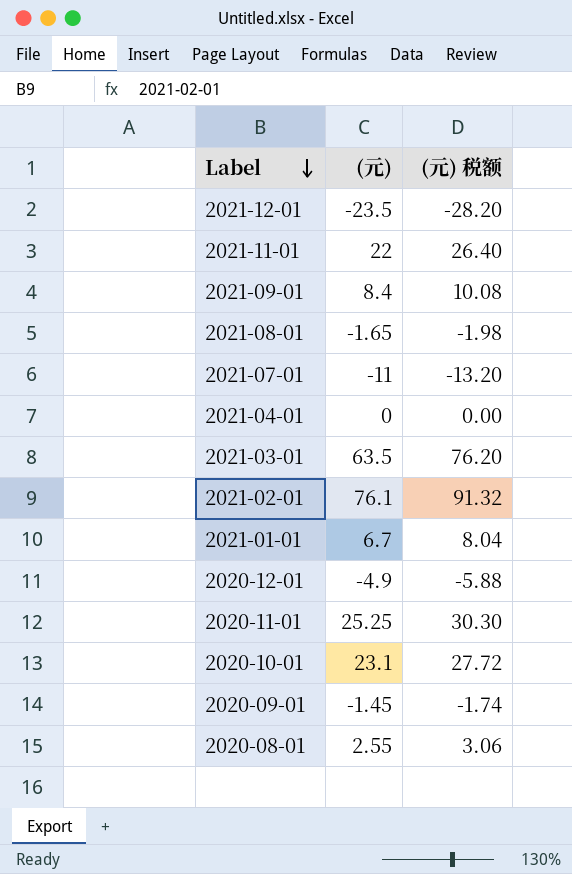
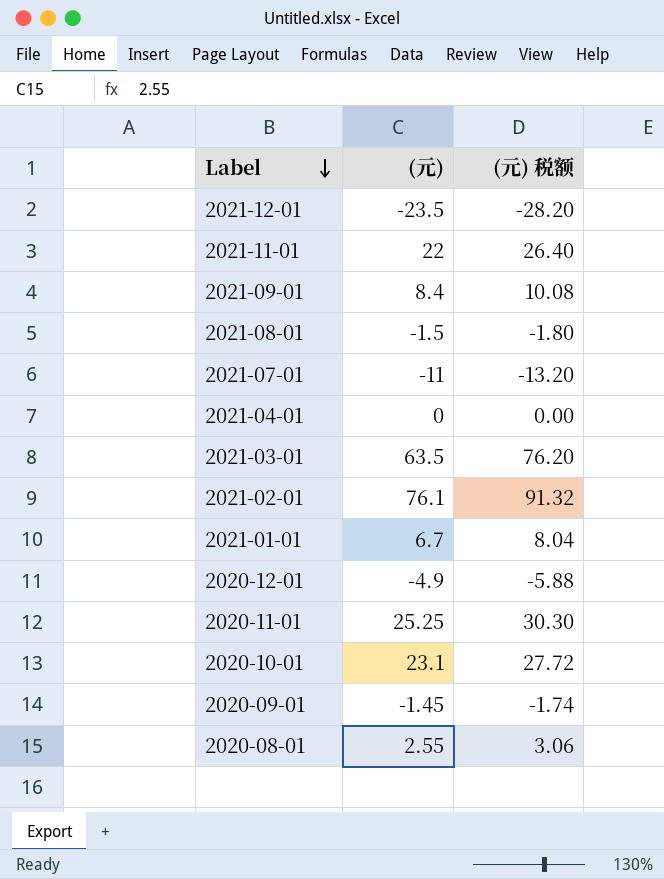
2021-08-01 | (元): -1.65 -> -1.5
2021-08-01 | (元) 税额: -1.98 -> -1.80

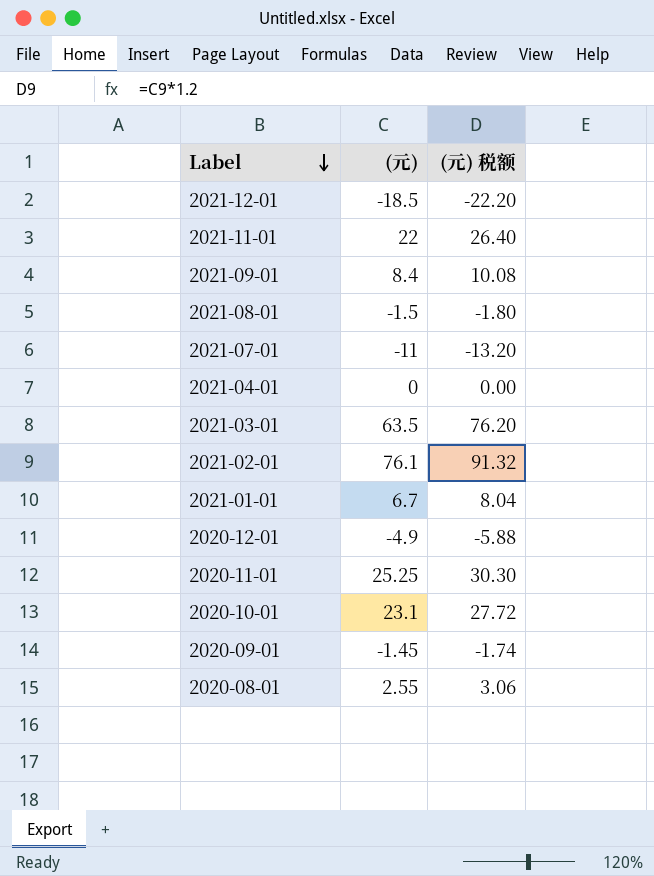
2021-12-01 | (元): -23.5 -> -18.5
2021-12-01 | (元) 税额: -28.20 -> -22.20

